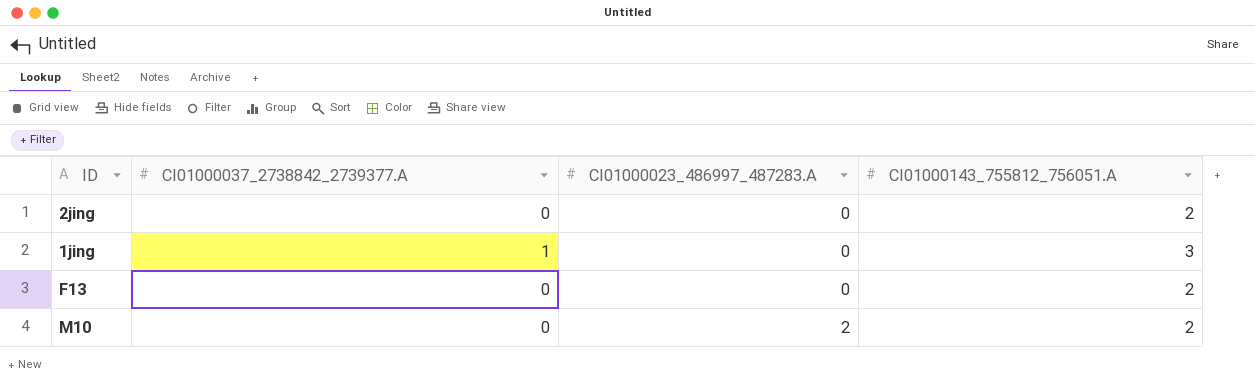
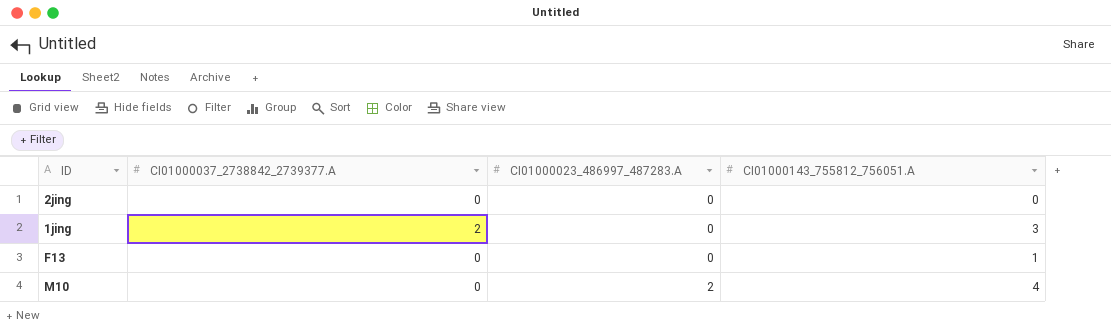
2jing | CI01000143_755812_756051.A: 2 -> 0
1jing | CI01000037_2738842_2739377.A: 1 -> 2
F13 | CI01000143_755812_756051.A: 2 -> 1
M10 | CI01000143_755812_756051.A: 2 -> 4

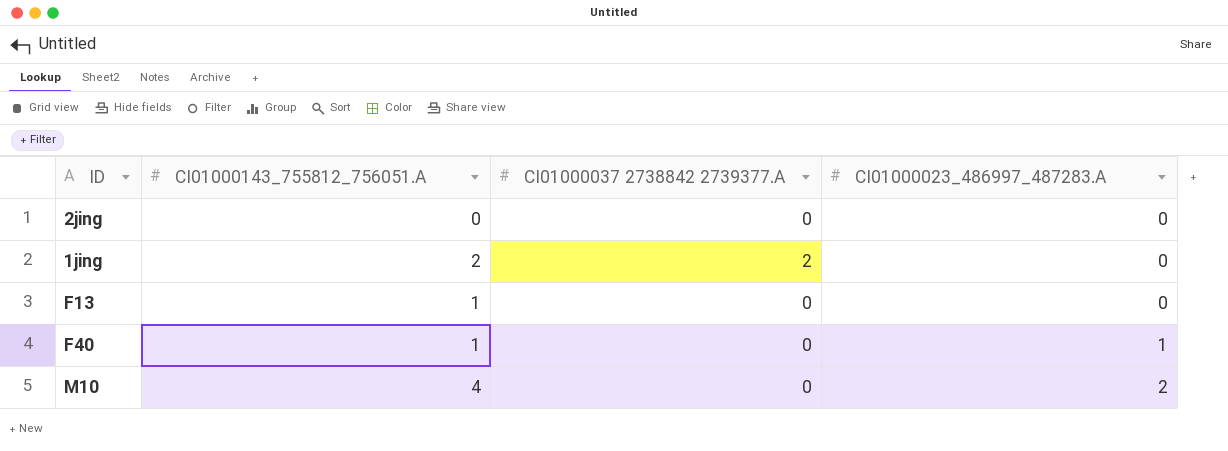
column CI01000143_755812_756051.A | position: 4 -> 2
column name: CI01000037_2738842_2739377.A -> CI01000037 2738842 2739377.A
1jing | CI01000143_755812_756051.A: 3 -> 2
row F40: none -> 1 | 0 | 1

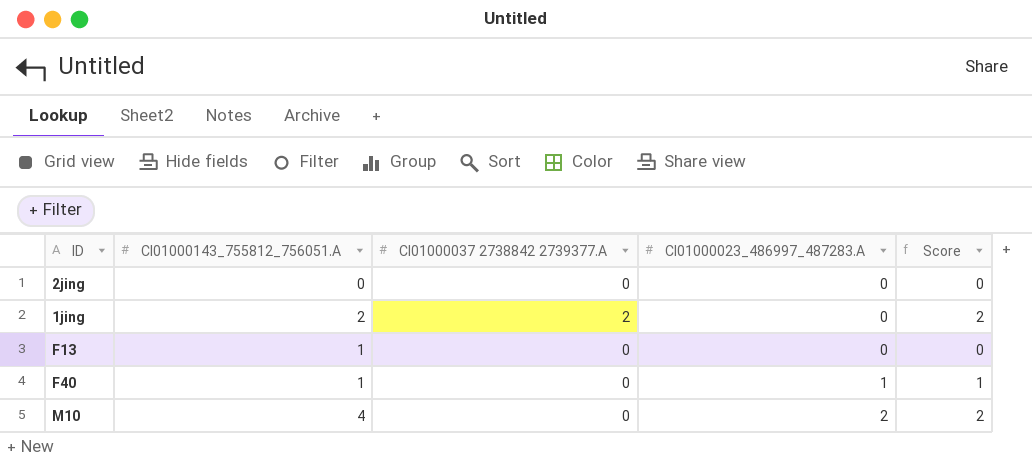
column Score | formula: none -> [CI01000037 2738842 2739377.A] + [CI01000023_486997_487283.A]

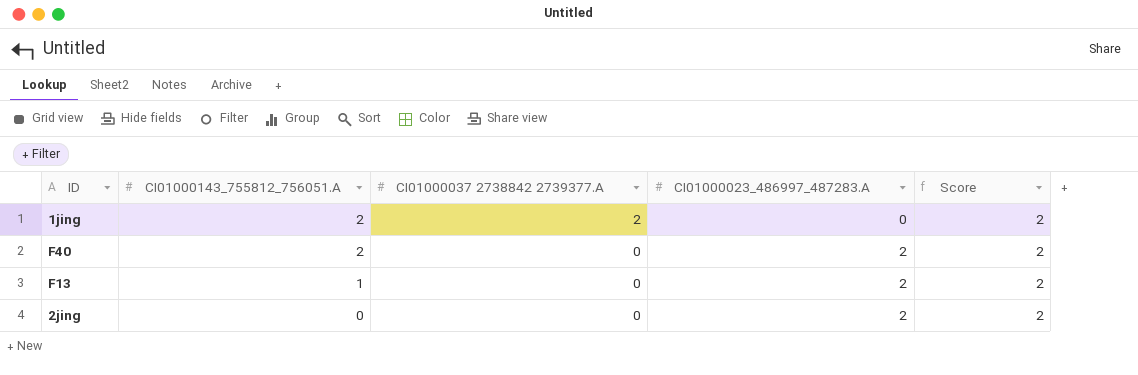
row order: CI01000023_486997_487283.A ascending -> CI01000143_755812_756051.A descending
row M10: 4 | 0 | 2 | 2 -> none
F40 | CI01000143_755812_756051.A: 1 -> 2
F40 | CI01000023_486997_487283.A: 1 -> 2
F40 | Score: 1 -> 2
F13 | CI01000023_486997_487283.A: 0 -> 2
F13 | Score: 0 -> 2
2jing | CI01000023_486997_487283.A: 0 -> 2
2jing | Score: 0 -> 2

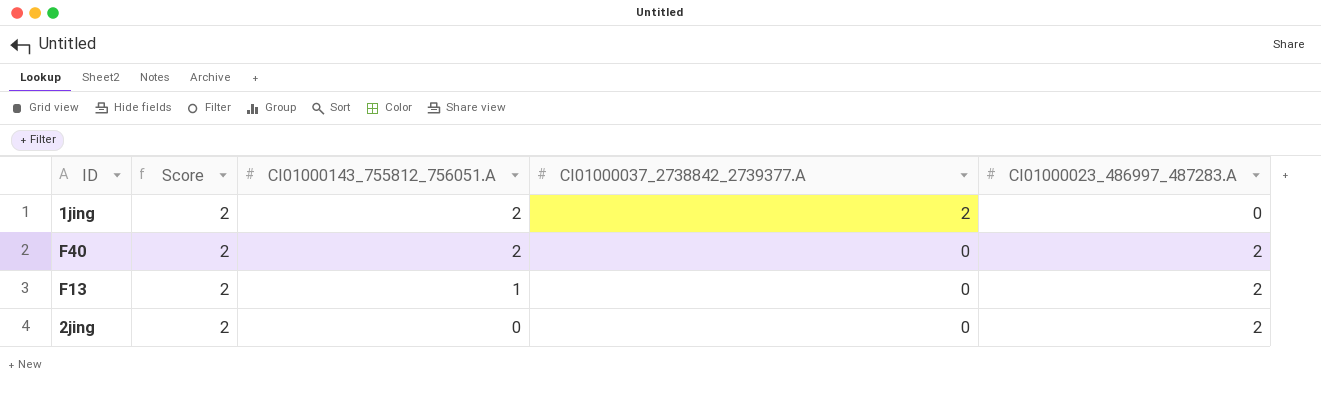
column Score | position: 5 -> 2
column name: CI01000037 2738842 2739377.A -> CI01000037_2738842_2739377.A

